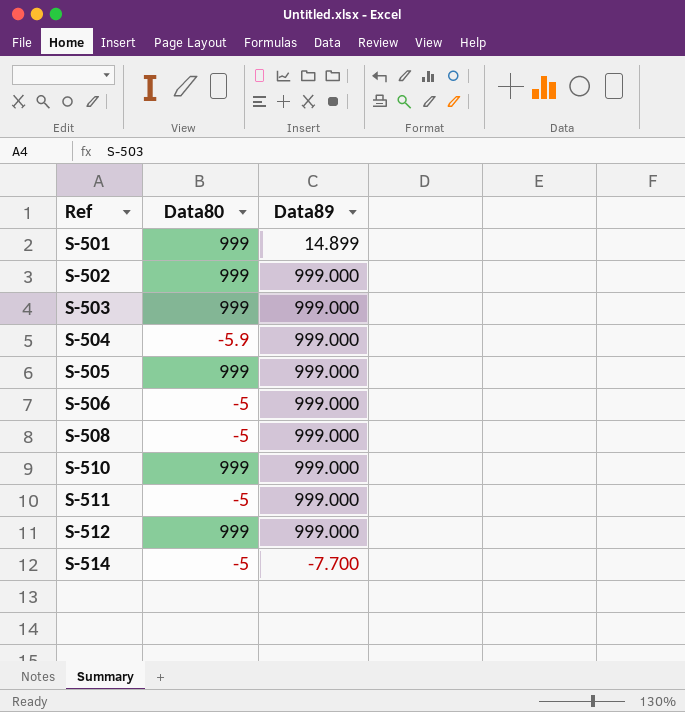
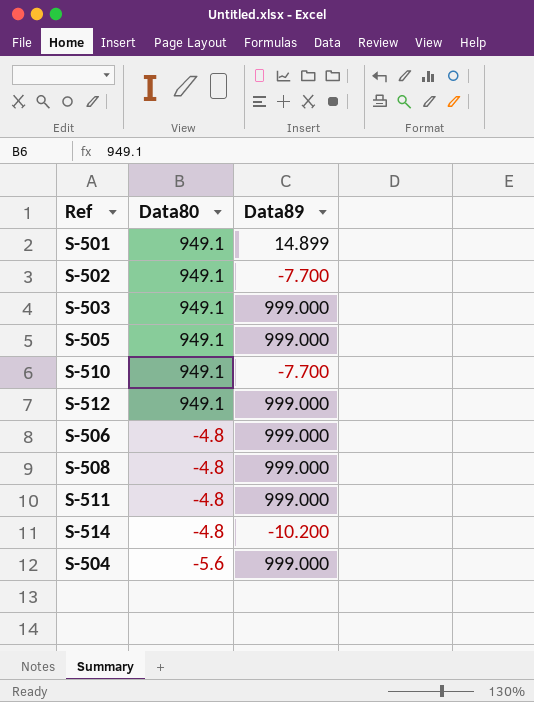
row order: Ref ascending -> Data80 descending
S-501 | Data80: 999 -> 949.1
S-502 | Data80: 999 -> 949.1
S-502 | Data89: 999.000 -> -7.700
S-503 | Data80: 999 -> 949.1
S-505 | Data80: 999 -> 949.1
S-510 | Data80: 999 -> 949.1
S-510 | Data89: 999.000 -> -7.700
S-512 | Data80: 999 -> 949.1
S-506 | Data80: -5 -> -4.8
S-508 | Data80: -5 -> -4.8
S-511 | Data80: -5 -> -4.8
S-514 | Data80: -5 -> -4.8
S-514 | Data89: -7.700 -> -10.200
S-504 | Data80: -5.9 -> -5.6

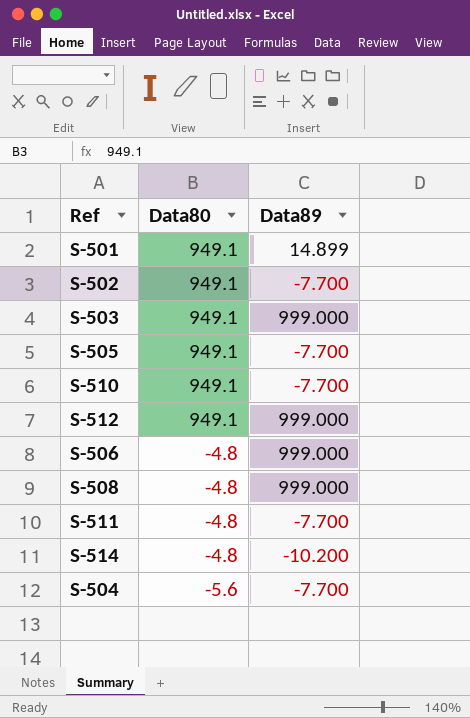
S-505 | Data89: 999.000 -> -7.700
S-511 | Data89: 999.000 -> -7.700
S-504 | Data89: 999.000 -> -7.700

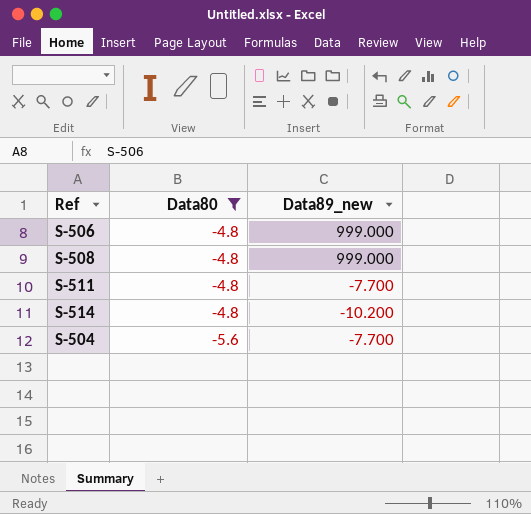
filter: none -> Data80 != 949.1
column name: Data89 -> Data89_new

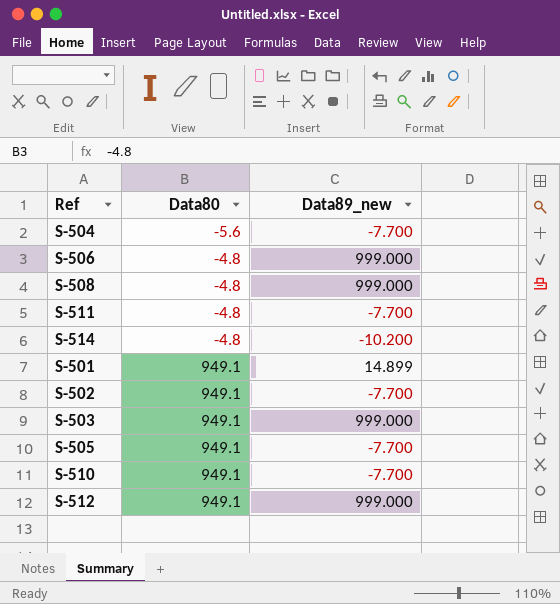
filter: Data80 != 949.1 -> none
row order: Data80 descending -> Data80 ascending

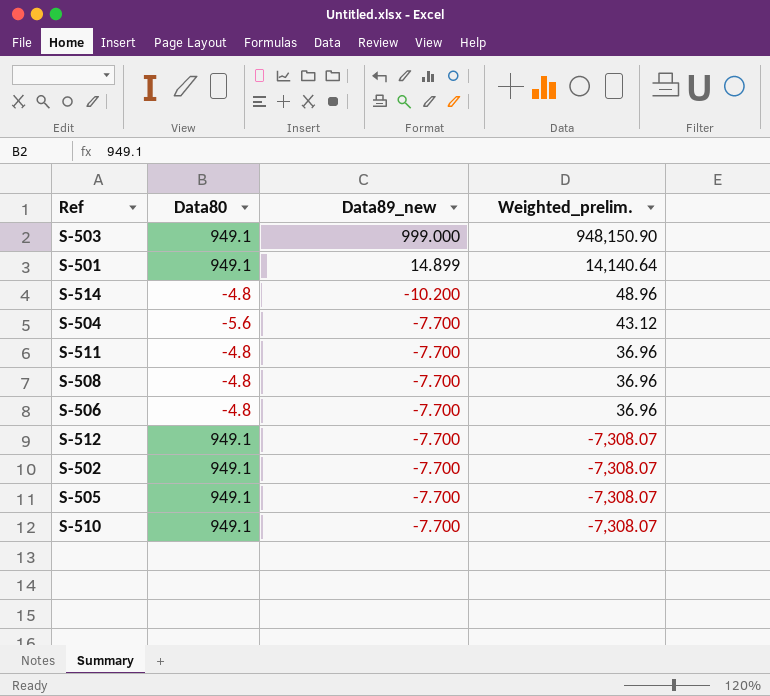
row order: Data80 ascending -> Weighted_prelim. descending
column Weighted_prelim. | formula: none -> [Data80] * [Data89_new]
S-508 | Data89_new: 999.000 -> -7.700
S-506 | Data89_new: 999.000 -> -7.700
S-512 | Data89_new: 999.000 -> -7.700

